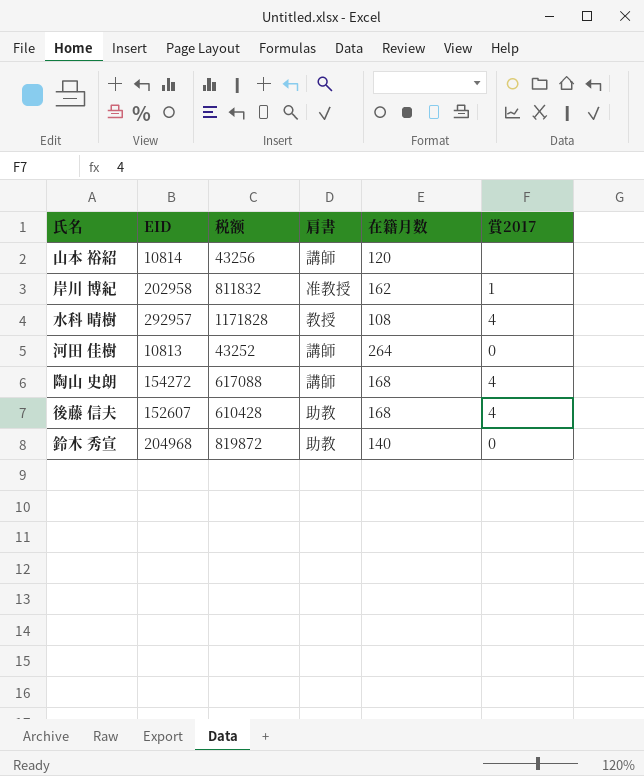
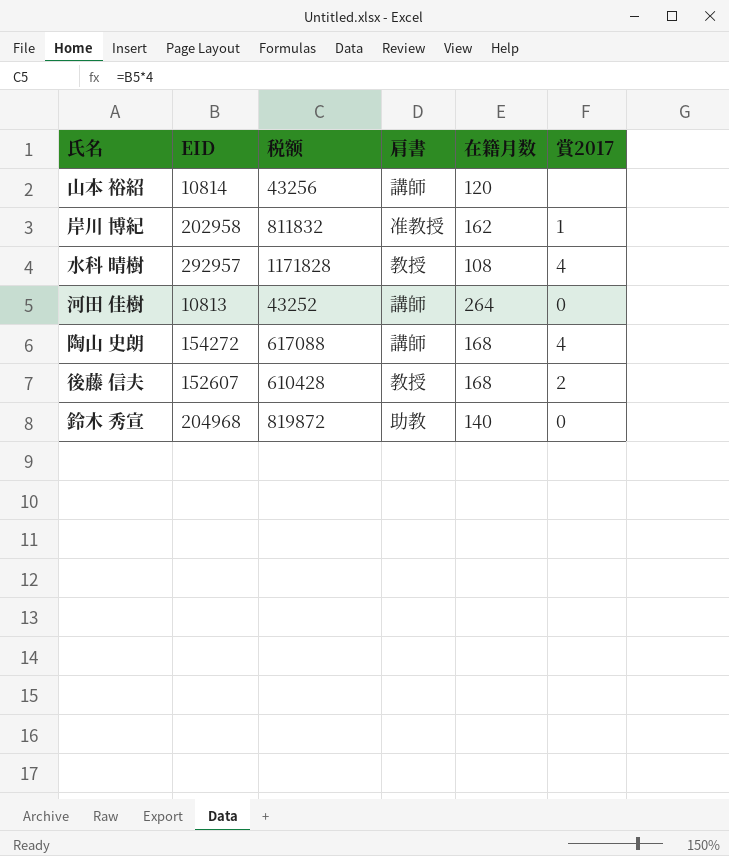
後藤 信夫 | 肩書: 助教 -> 教授
後藤 信夫 | 賞2017: 4 -> 2

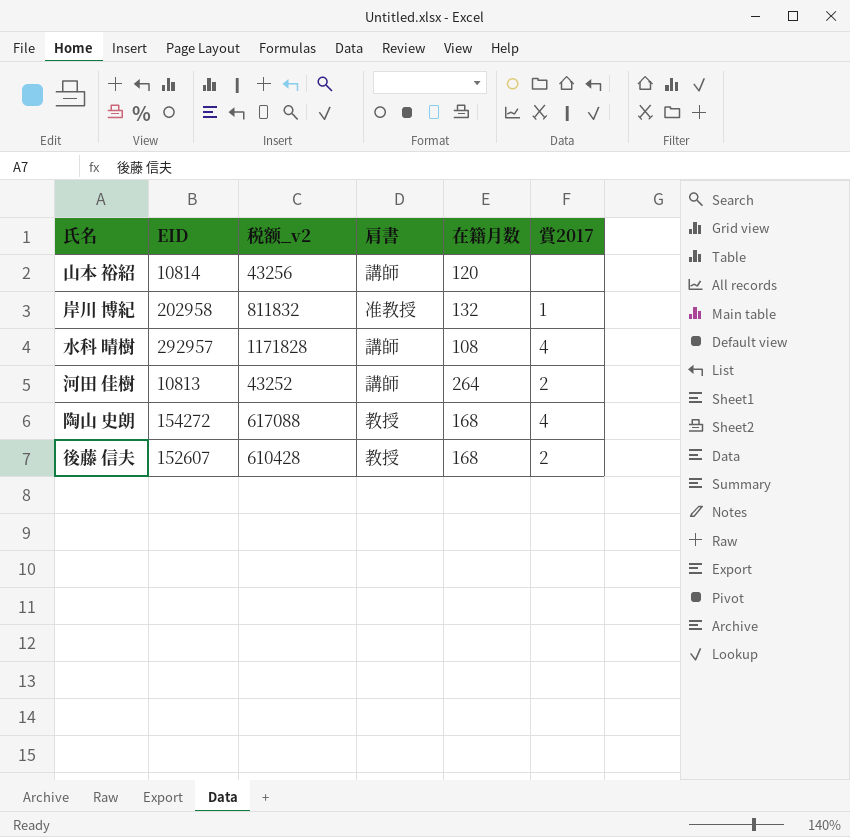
column name: 税额 -> 税额_v2
row 鈴木 秀宣: 204968 | 819872 | 助教 | 140 | 0 -> none
岸川 博紀 | 在籍月数: 162 -> 132
水科 晴樹 | 肩書: 教授 -> 講師
河田 佳樹 | 賞2017: 0 -> 2
陶山 史朗 | 肩書: 講師 -> 教授

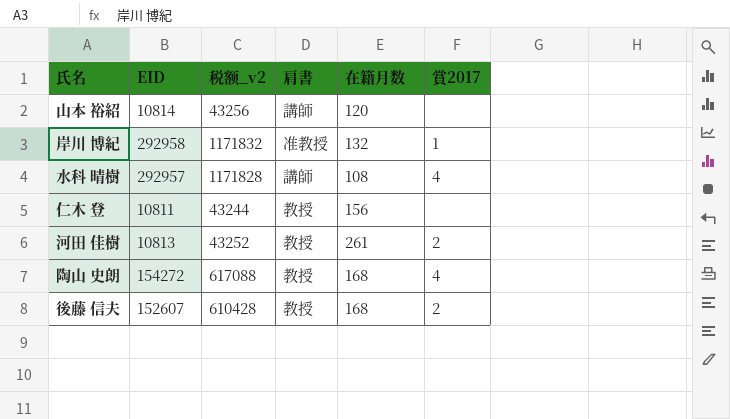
岸川 博紀 | EID: 202958 -> 292958
岸川 博紀 | 税额_v2: 811832 -> 1171832
row 仁木 登: none -> 10811 | 43244 | 教授 | 156 | none
河田 佳樹 | 肩書: 講師 -> 教授
河田 佳樹 | 在籍月数: 264 -> 261

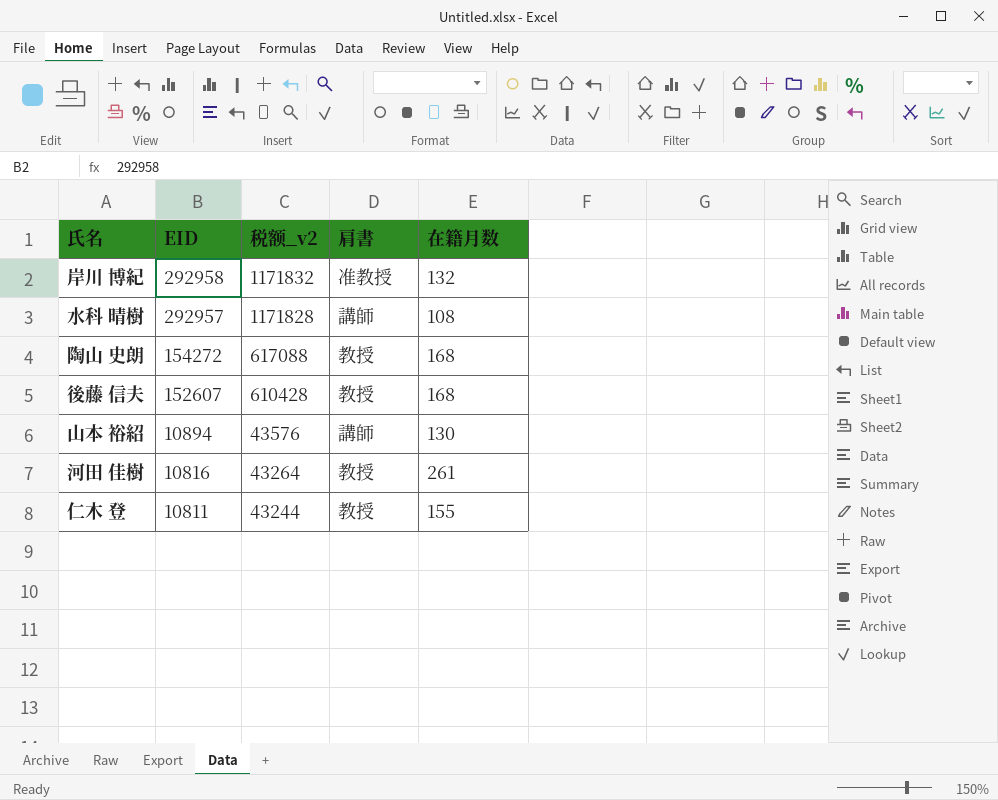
row order: none -> EID descending
column 賞2017 | position: 6 -> none
山本 裕紹 | EID: 10814 -> 10894
山本 裕紹 | 税额_v2: 43256 -> 43576
山本 裕紹 | 在籍月数: 120 -> 130
河田 佳樹 | EID: 10813 -> 10816
河田 佳樹 | 税额_v2: 43252 -> 43264
仁木 登 | 在籍月数: 156 -> 155

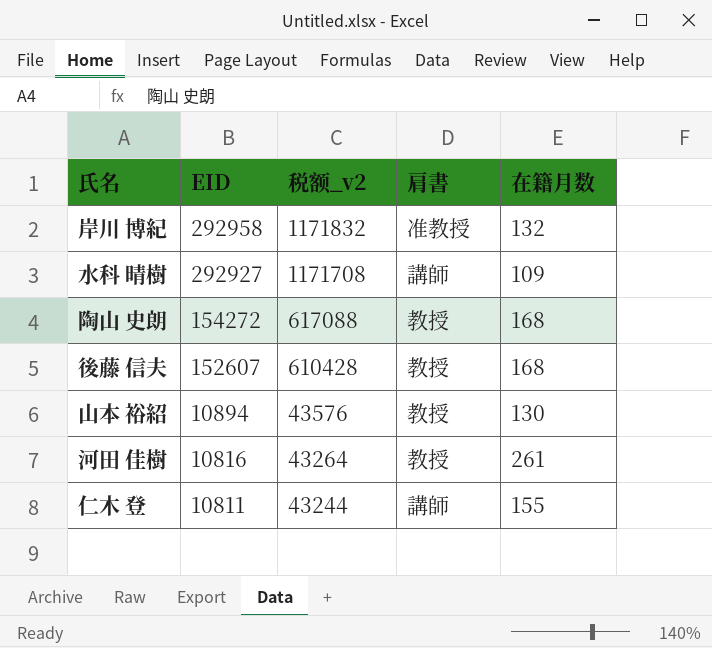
水科 晴樹 | EID: 292957 -> 292927
水科 晴樹 | 税额_v2: 1171828 -> 1171708
水科 晴樹 | 在籍月数: 108 -> 109
山本 裕紹 | 肩書: 講師 -> 教授
仁木 登 | 肩書: 教授 -> 講師

